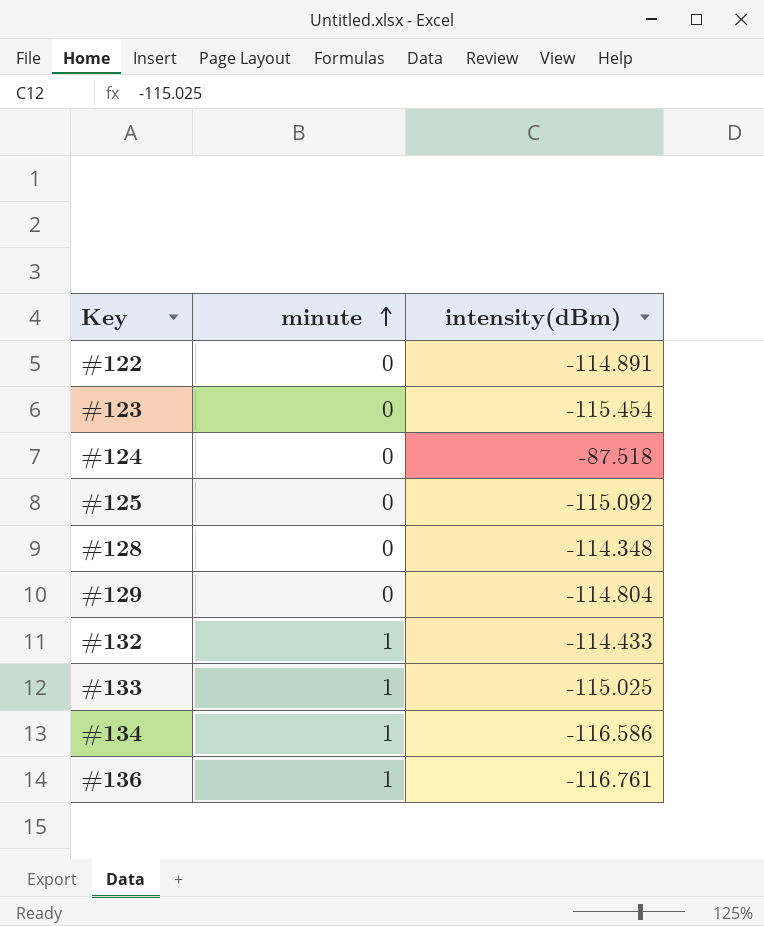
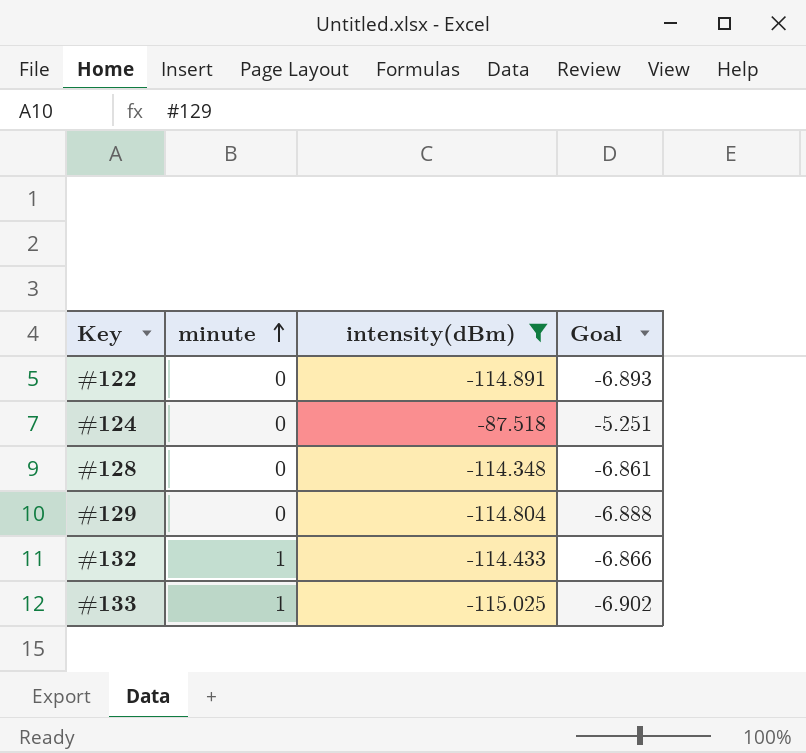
filter: none -> intensity(dBm) >= -115.025
column Goal | formula: none -> [intensity(dBm)] * 0.06

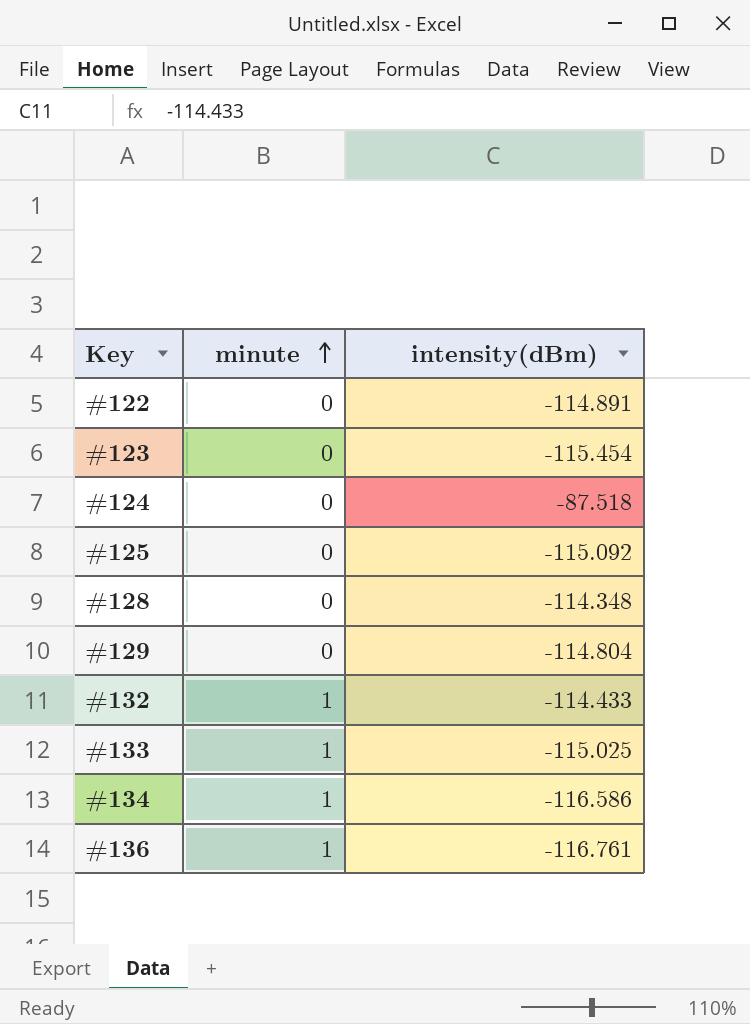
filter: intensity(dBm) >= -115.025 -> none
column Goal | formula: [intensity(dBm)] * 0.06 -> none

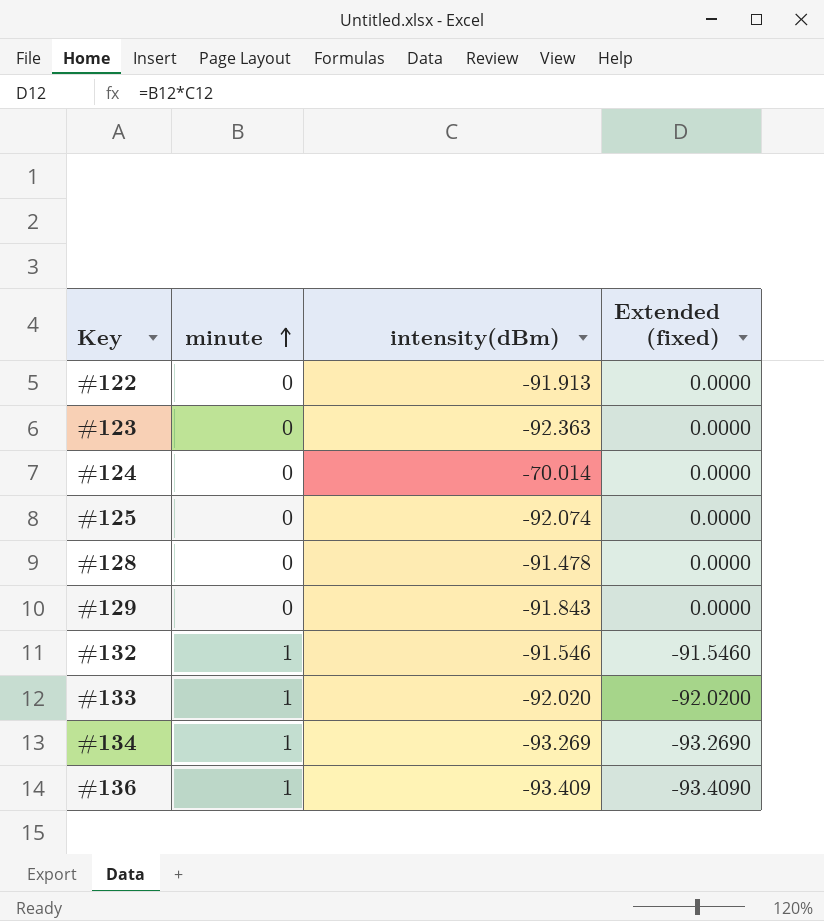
column Extended (fixed) | formula: none -> [minute] * [intensity(dBm)]
#122 | intensity(dBm): -114.891 -> -91.913
#123 | intensity(dBm): -115.454 -> -92.363
#124 | intensity(dBm): -87.518 -> -70.014
#125 | intensity(dBm): -115.092 -> -92.074
#128 | intensity(dBm): -114.348 -> -91.478
#129 | intensity(dBm): -114.804 -> -91.843
#132 | intensity(dBm): -114.433 -> -91.546
#133 | intensity(dBm): -115.025 -> -92.020
#134 | intensity(dBm): -116.586 -> -93.269
#136 | intensity(dBm): -116.761 -> -93.409

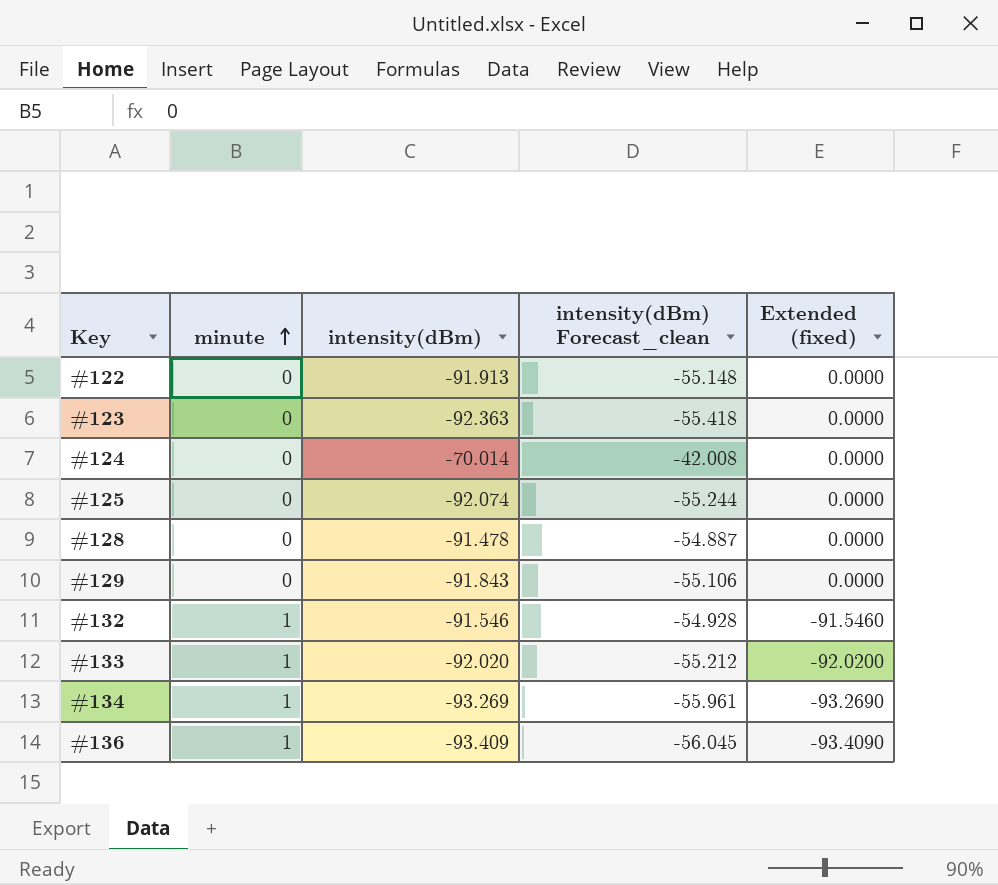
column intensity(dBm) Forecast_clean | formula: none -> [intensity(dBm)] * 0.6

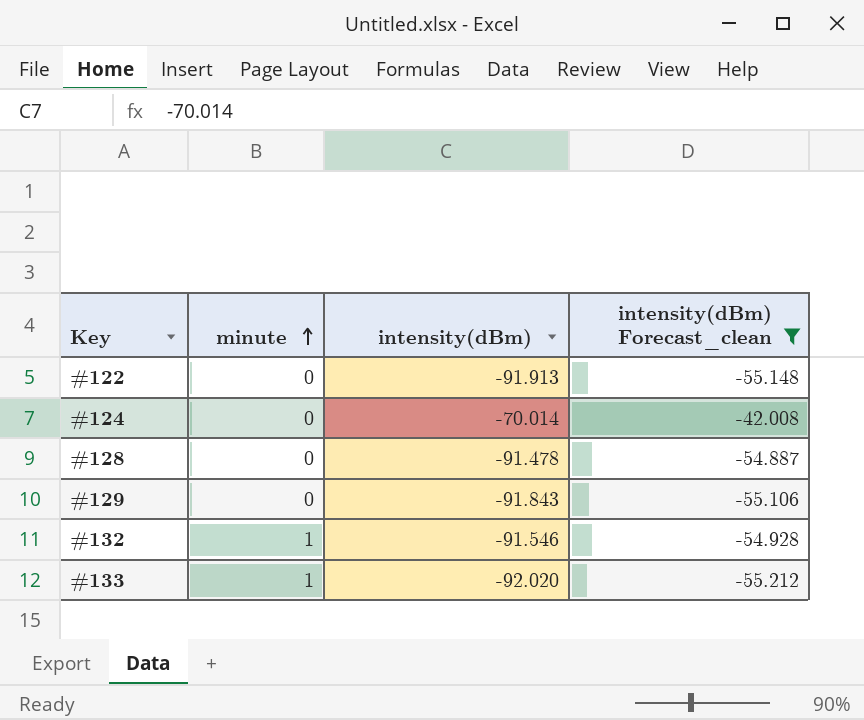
filter: none -> intensity(dBm) Forecast_clean >= -55.212
column Extended (fixed) | formula: [minute] * [intensity(dBm)] -> none

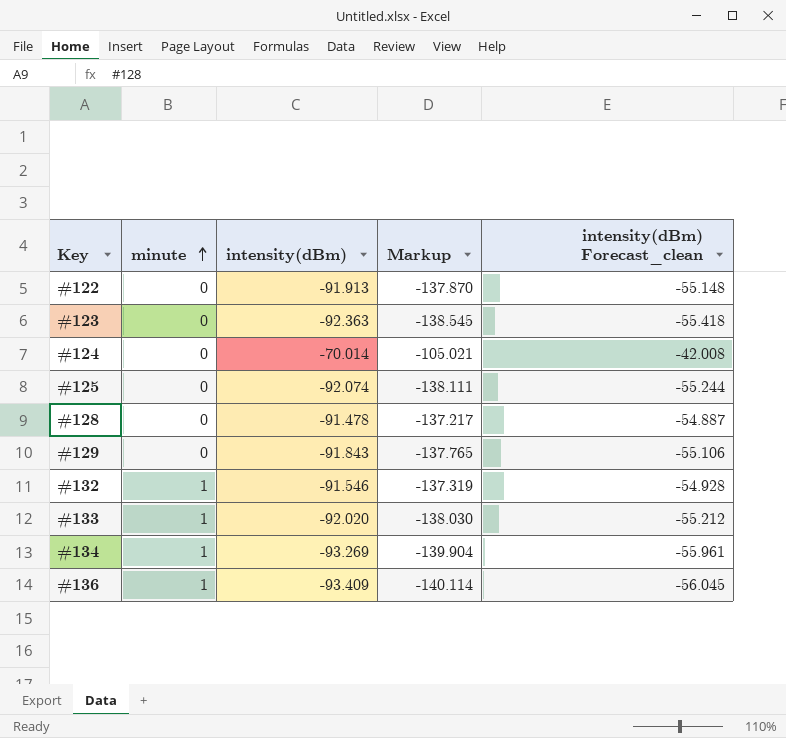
filter: intensity(dBm) Forecast_clean >= -55.212 -> none
column Markup | formula: none -> [intensity(dBm)] * 1.5

